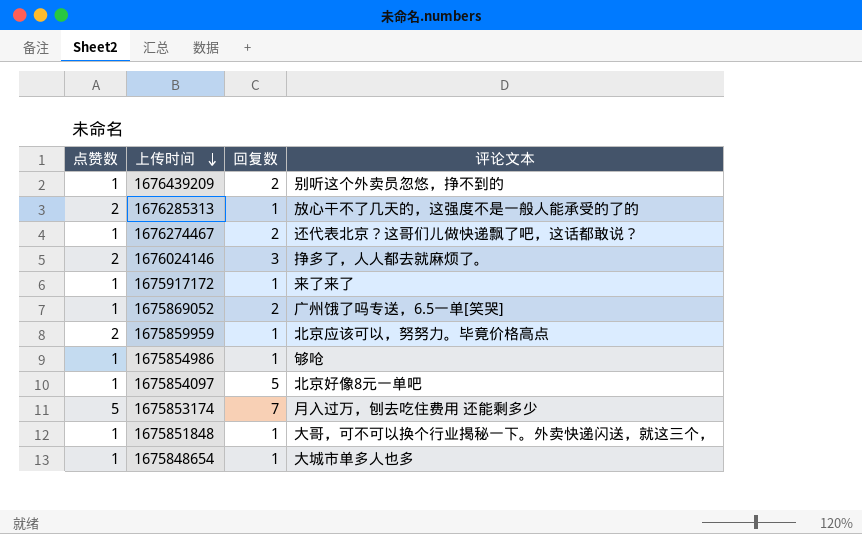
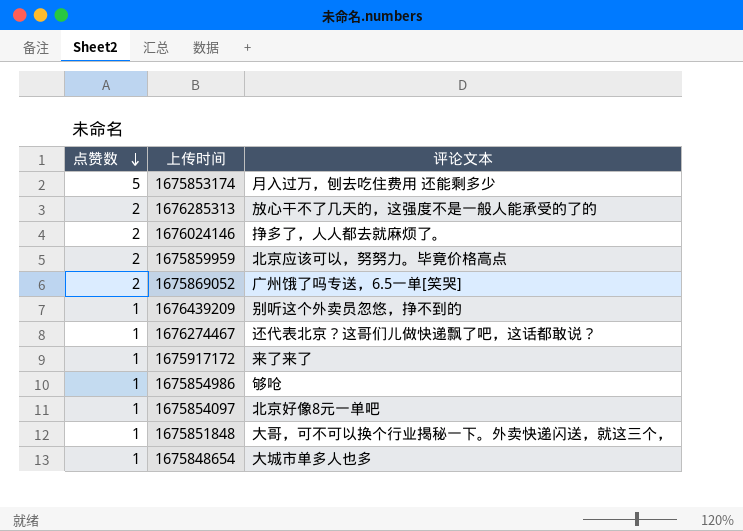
row order: 上传时间 descending -> 点赞数 descending
column 回复数 | position: 3 -> none
1675869052 | 点赞数: 1 -> 2

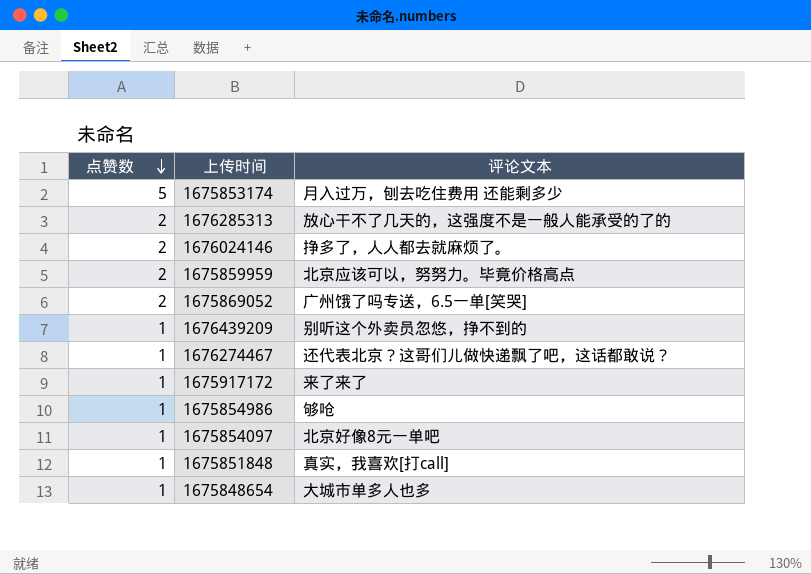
1675851848 | 评论文本: 大哥，可不可以换个行业揭秘一下。外卖快递闪送，就这三个， -> 真实，我喜欢[打call]

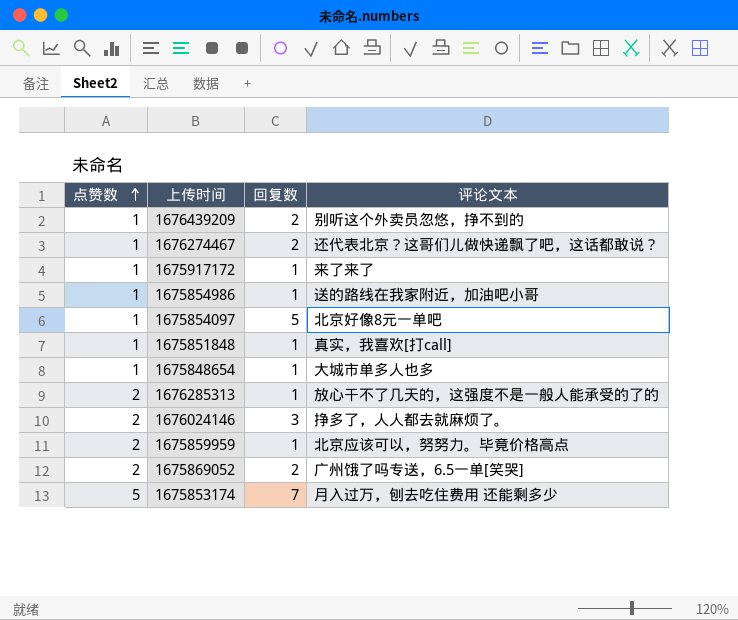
row order: 点赞数 descending -> 点赞数 ascending
column 回复数 | position: none -> 3
1675854986 | 评论文本: 够呛 -> 送的路线在我家附近，加油吧小哥

